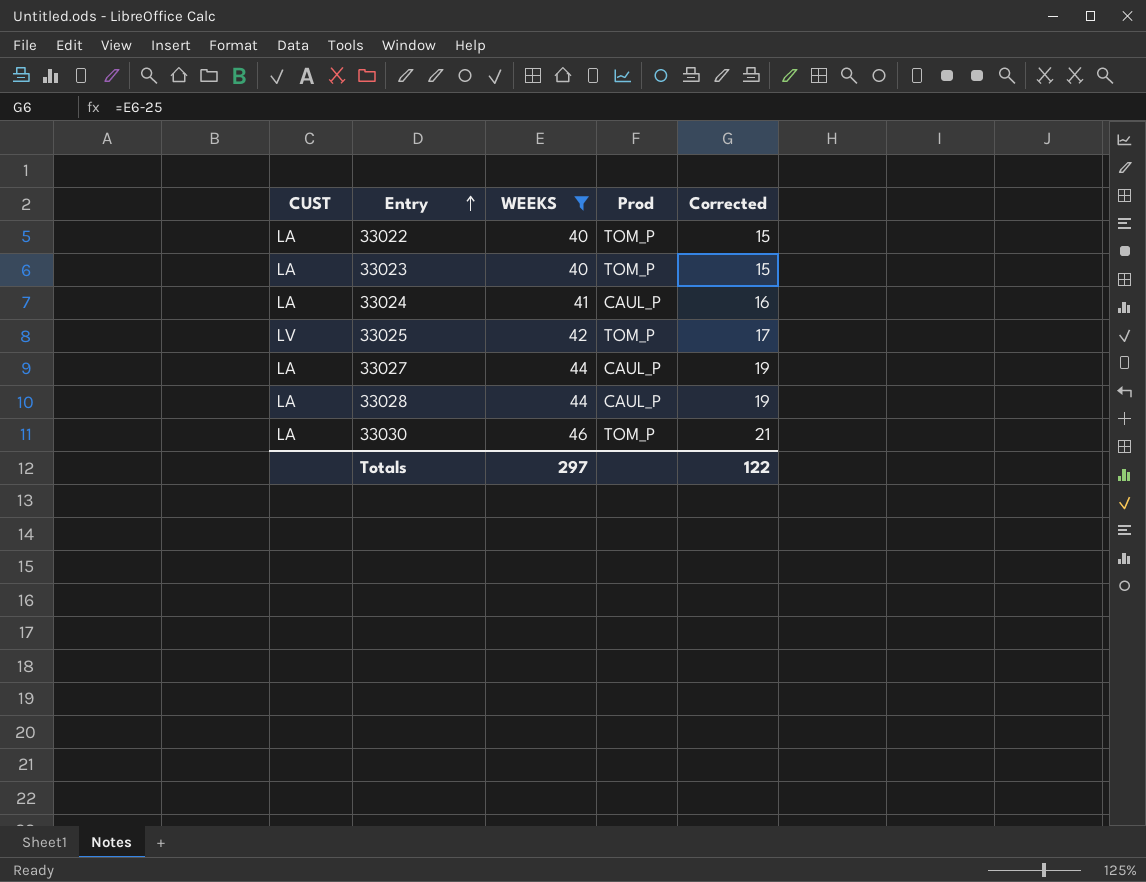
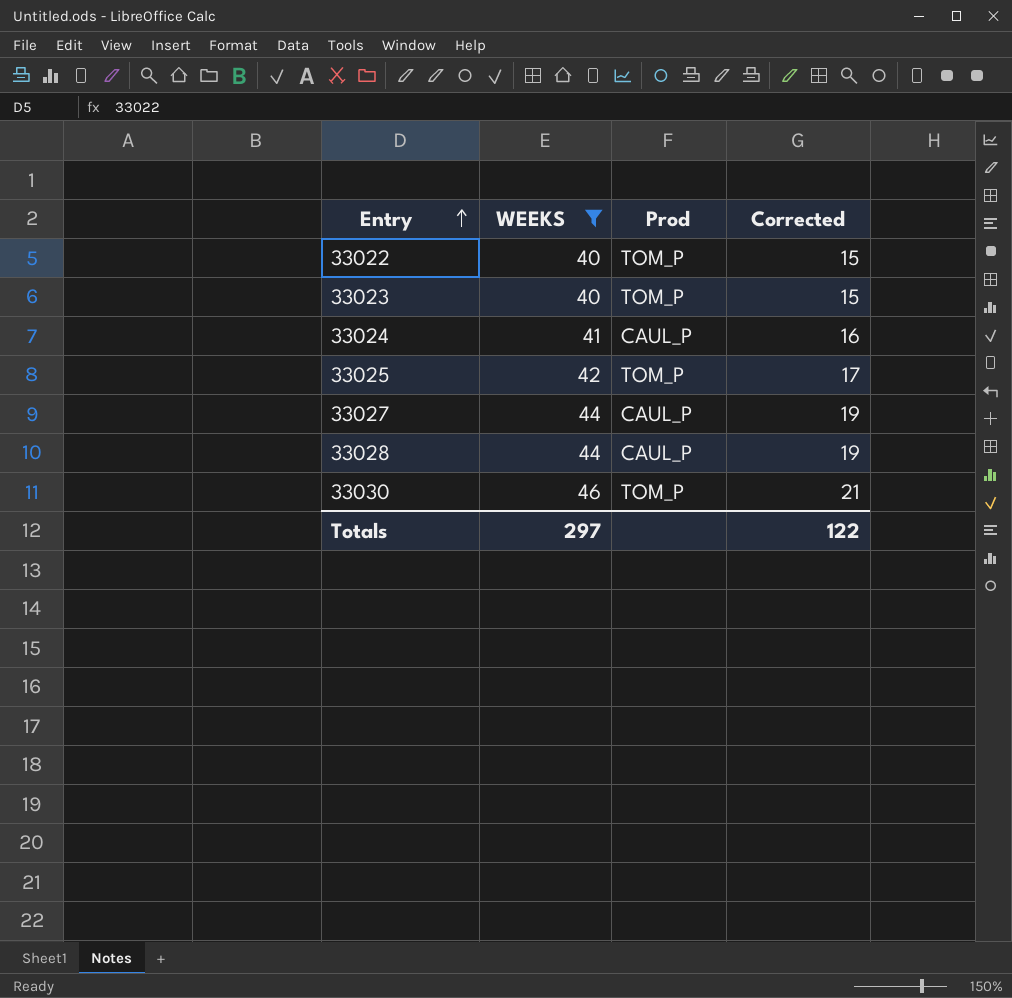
column CUST | position: 1 -> none

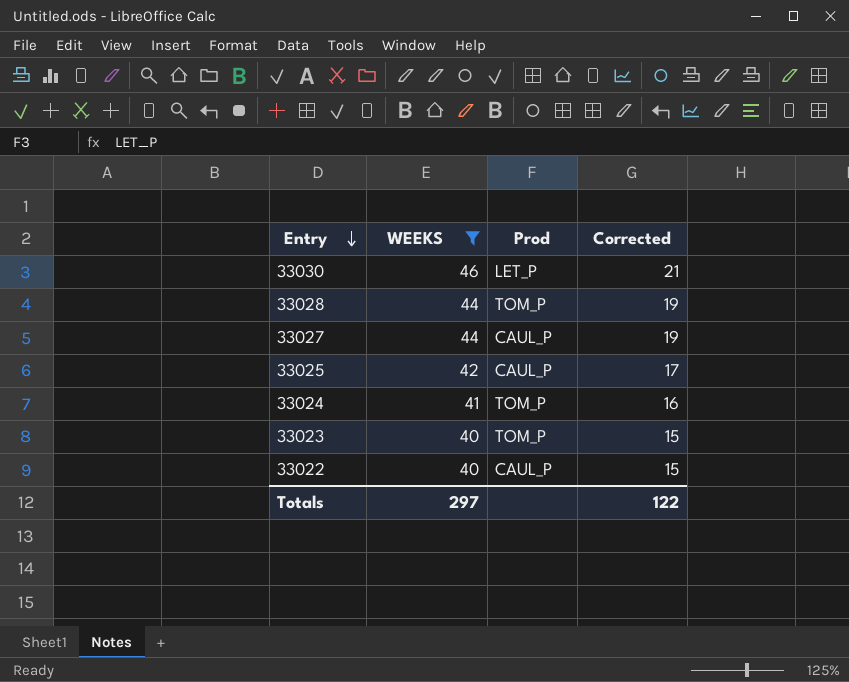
row order: Entry ascending -> Entry descending
33030 | Prod: TOM_P -> LET_P
33028 | Prod: CAUL_P -> TOM_P
33025 | Prod: TOM_P -> CAUL_P
33024 | Prod: CAUL_P -> TOM_P
33022 | Prod: TOM_P -> CAUL_P

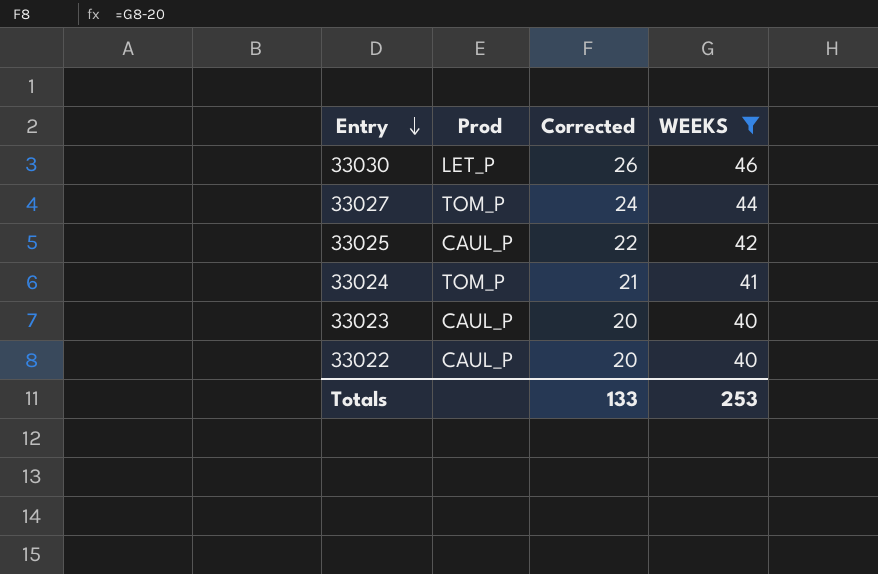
column Corrected | formula: [WEEKS] - 25 -> [WEEKS] - 20
column WEEKS | position: 2 -> 4
row 33028: 44 | TOM_P | 19 -> none
33027 | Prod: CAUL_P -> TOM_P
33023 | Prod: TOM_P -> CAUL_P
Totals | Corrected: 122 -> 133
Totals | WEEKS: 297 -> 253

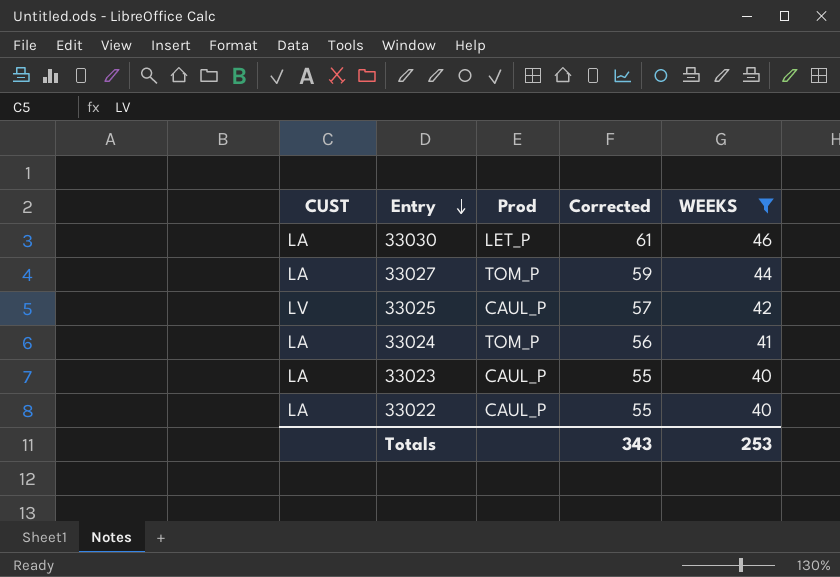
column CUST | position: none -> 1
column Corrected | formula: [WEEKS] - 20 -> [WEEKS] + 15
Totals | Corrected: 133 -> 343

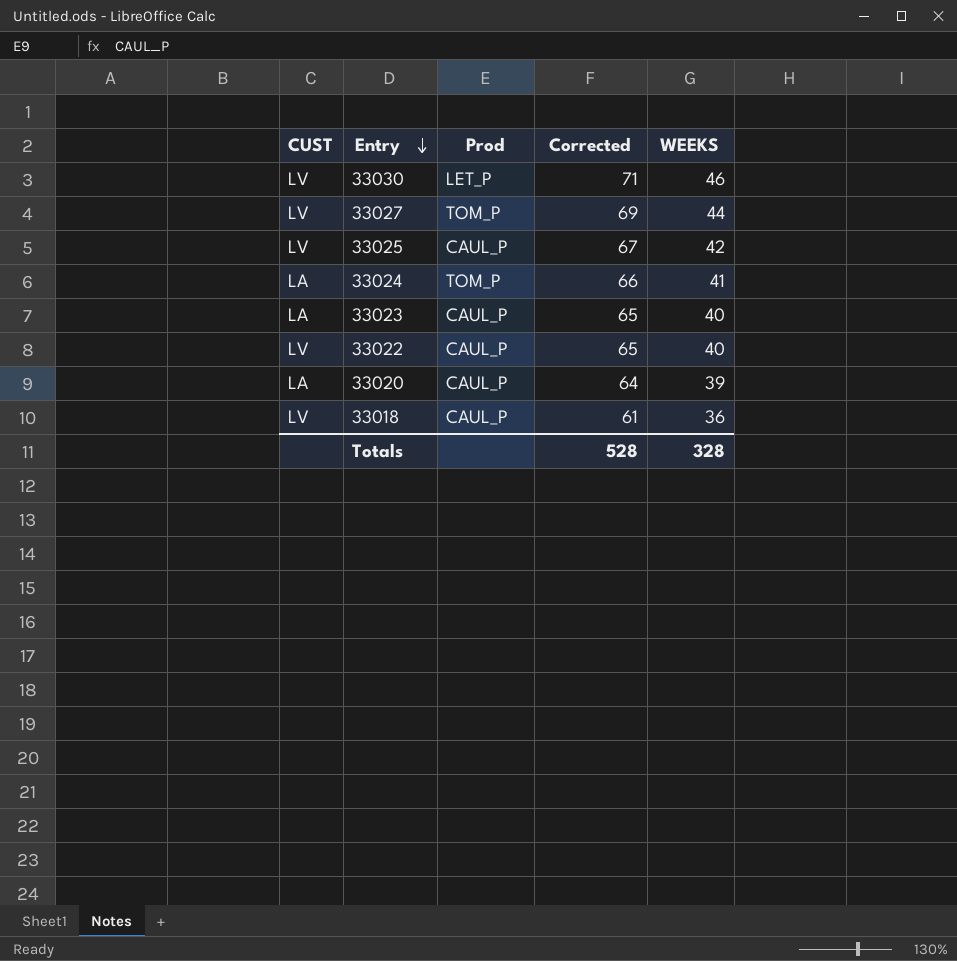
filter: WEEKS >= 40 -> none
column Corrected | formula: [WEEKS] + 15 -> [WEEKS] + 25
33030 | CUST: LA -> LV
33027 | CUST: LA -> LV
33022 | CUST: LA -> LV
Totals | Corrected: 343 -> 528
Totals | WEEKS: 253 -> 328

